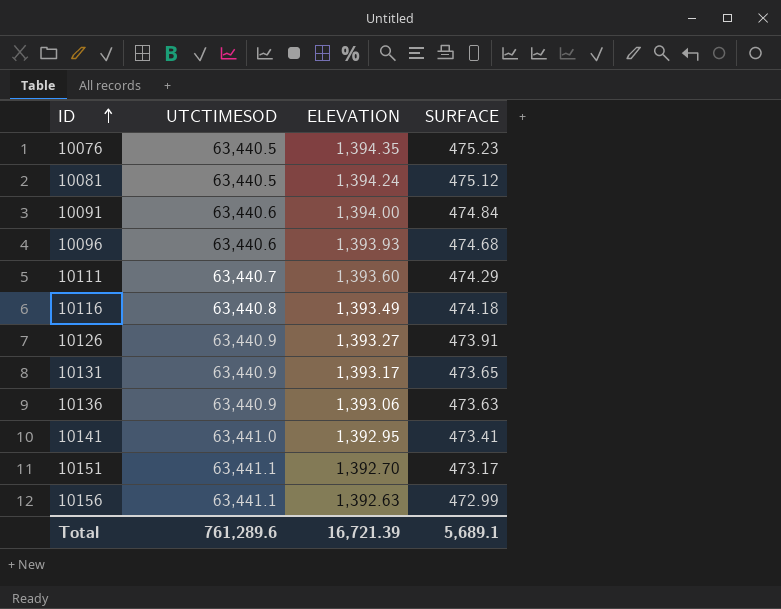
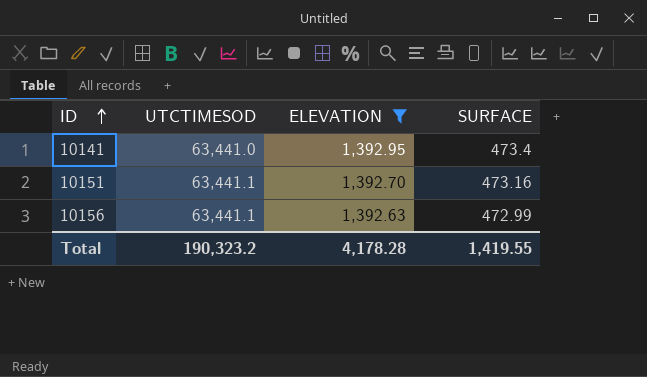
filter: none -> ELEVATION <= 1,392.95
10141 | SURFACE: 473.41 -> 473.4
10151 | SURFACE: 473.17 -> 473.16
Total | UTCTIMESOD: 761,289.6 -> 190,323.2
Total | ELEVATION: 16,721.39 -> 4,178.28
Total | SURFACE: 5,689.1 -> 1,419.55

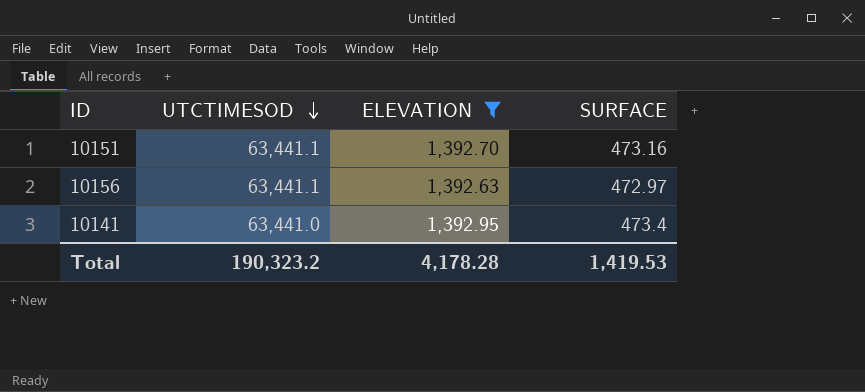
row order: ID ascending -> UTCTIMESOD descending
10156 | SURFACE: 472.99 -> 472.97
Total | SURFACE: 1,419.55 -> 1,419.53

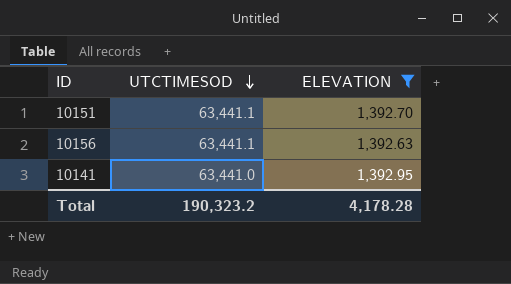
column SURFACE | position: 4 -> none

